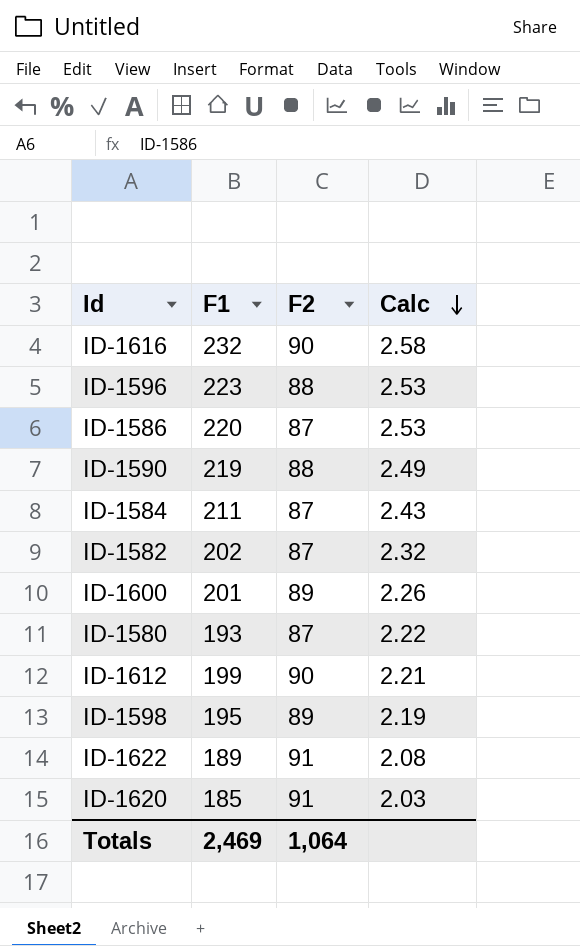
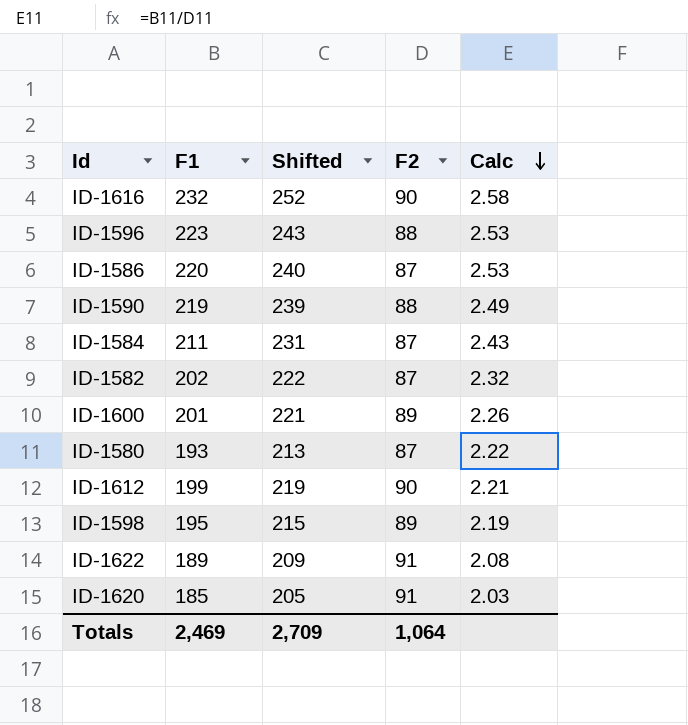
column Shifted | formula: none -> [F1] + 20

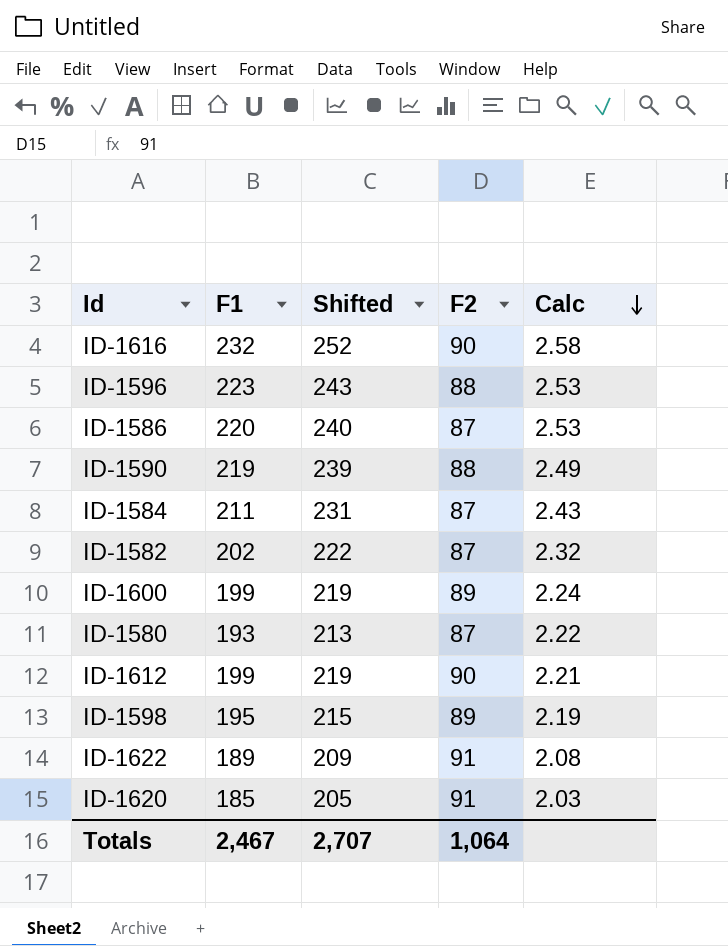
ID-1600 | F1: 201 -> 199
ID-1600 | Shifted: 221 -> 219
ID-1600 | Calc: 2.26 -> 2.24
Totals | F1: 2,469 -> 2,467
Totals | Shifted: 2,709 -> 2,707

